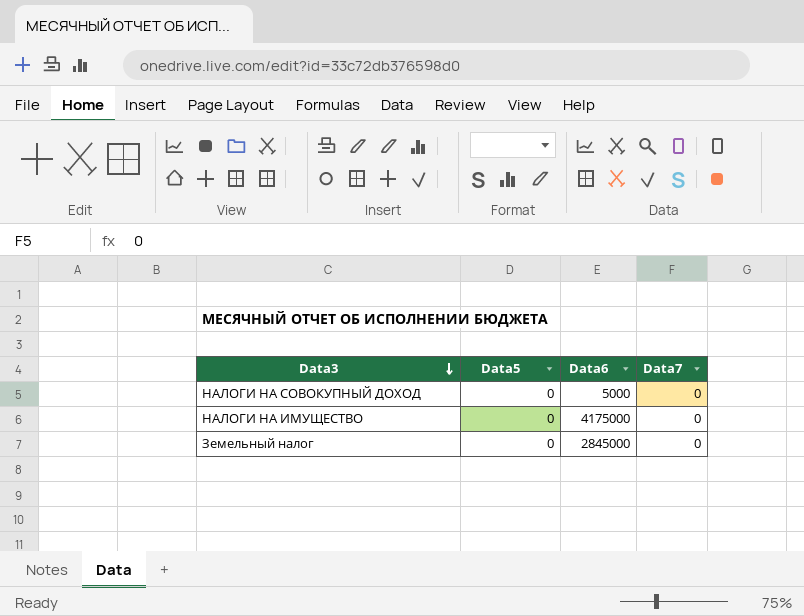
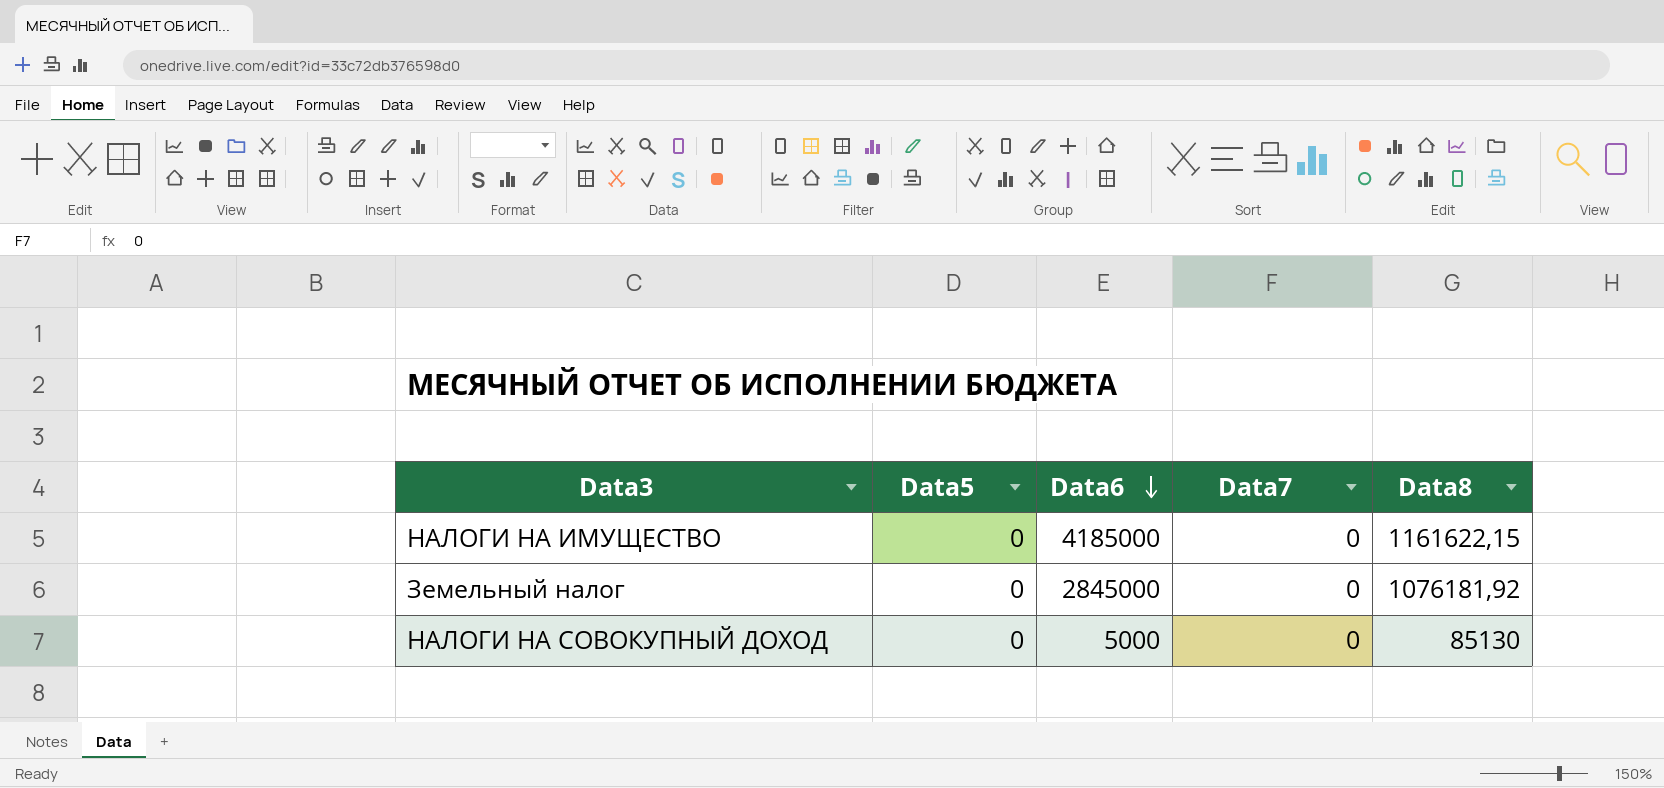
row order: Data3 descending -> Data6 descending
column Data8 | position: none -> 5
НАЛОГИ НА ИМУЩЕСТВО | Data6: 4175000 -> 4185000

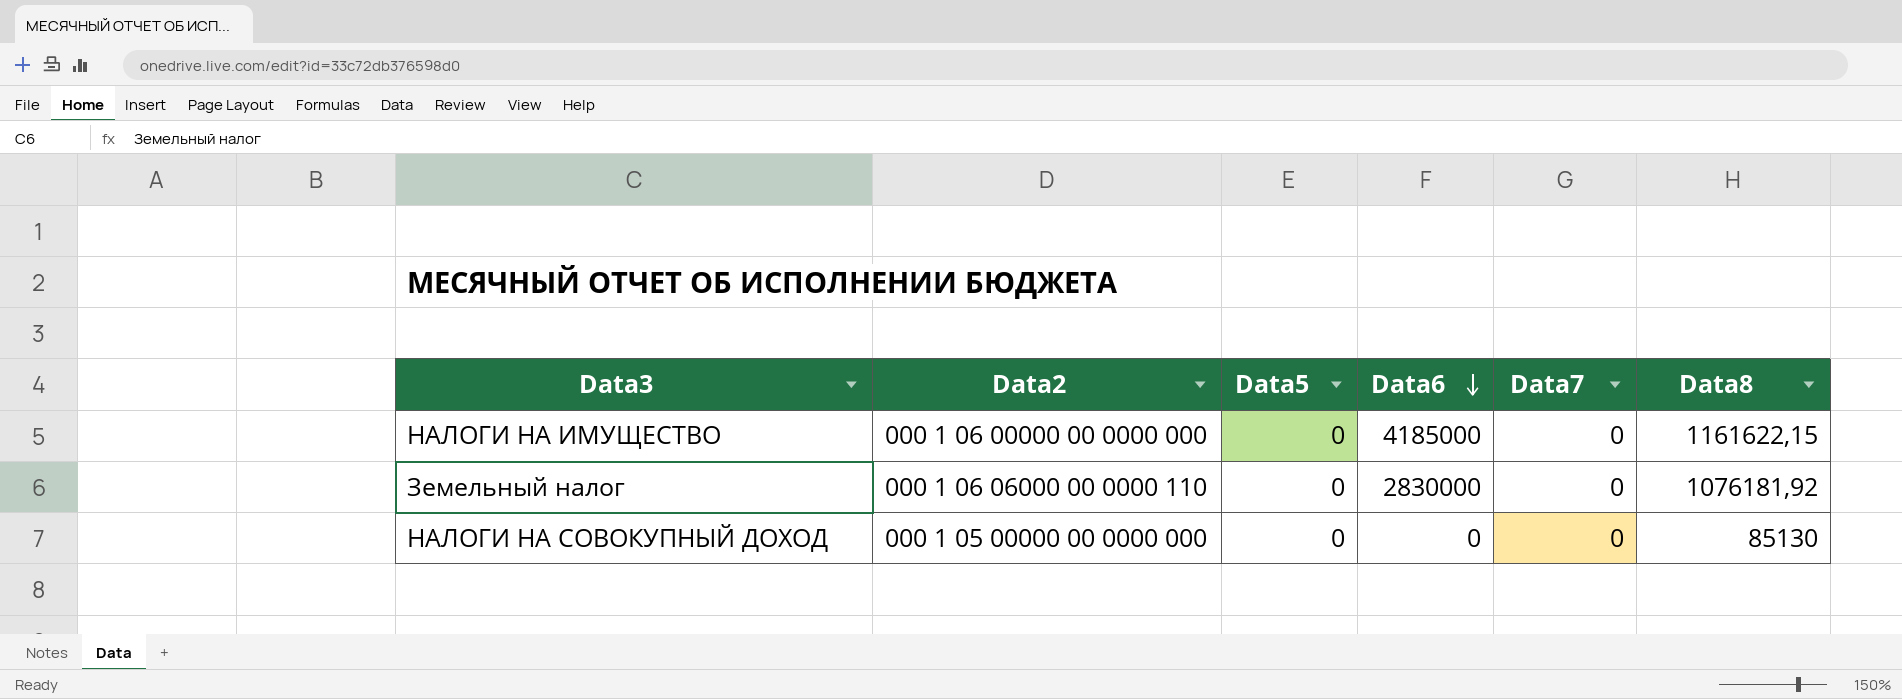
column Data2 | position: none -> 2
Земельный налог | Data6: 2845000 -> 2830000
НАЛОГИ НА СОВОКУПНЫЙ ДОХОД | Data6: 5000 -> 0

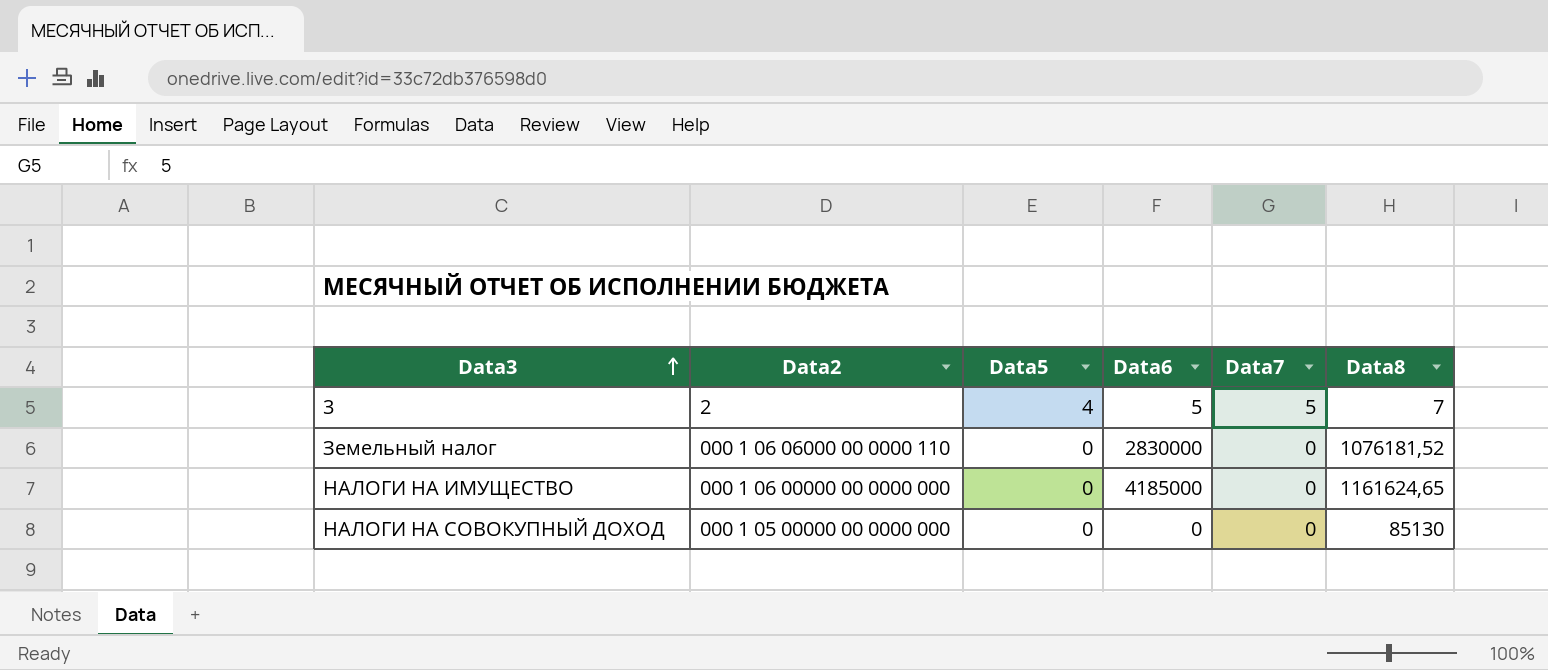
row order: Data6 descending -> Data3 ascending
row 3: none -> 2 | 4 | 5 | 5 | 7
Земельный налог | Data8: 1076181,92 -> 1076181,52
НАЛОГИ НА ИМУЩЕСТВО | Data8: 1161622,15 -> 1161624,65

